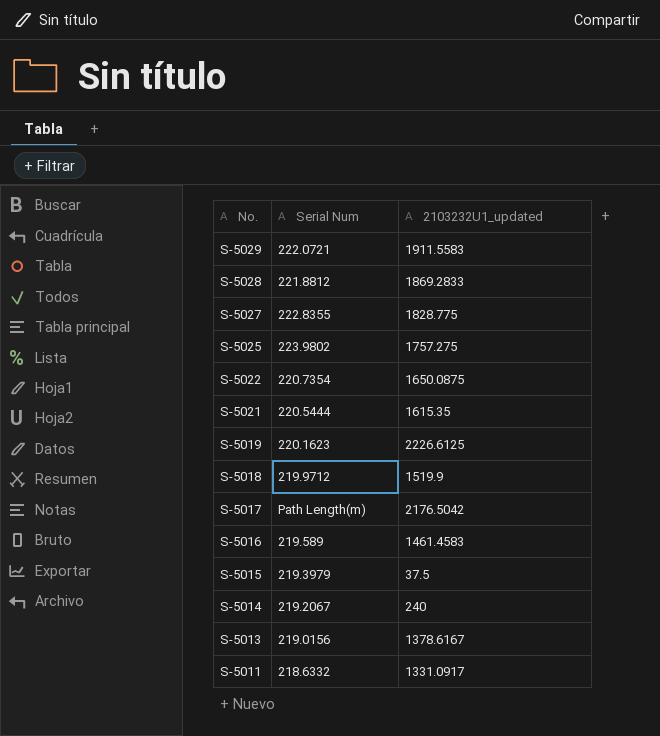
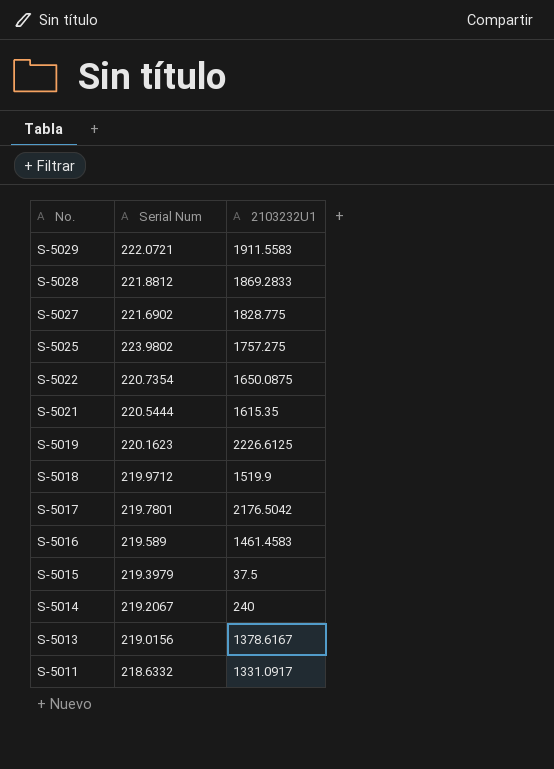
column name: 2103232U1_updated -> 2103232U1
S-5027 | Serial Num: 222.8355 -> 221.6902
S-5017 | Serial Num: Path Length(m) -> 219.7801

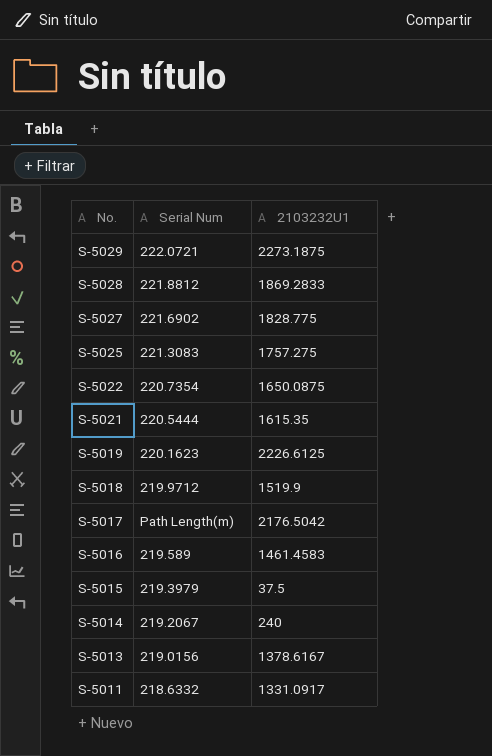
S-5029 | 2103232U1: 1911.5583 -> 2273.1875
S-5025 | Serial Num: 223.9802 -> 221.3083
S-5017 | Serial Num: 219.7801 -> Path Length(m)

